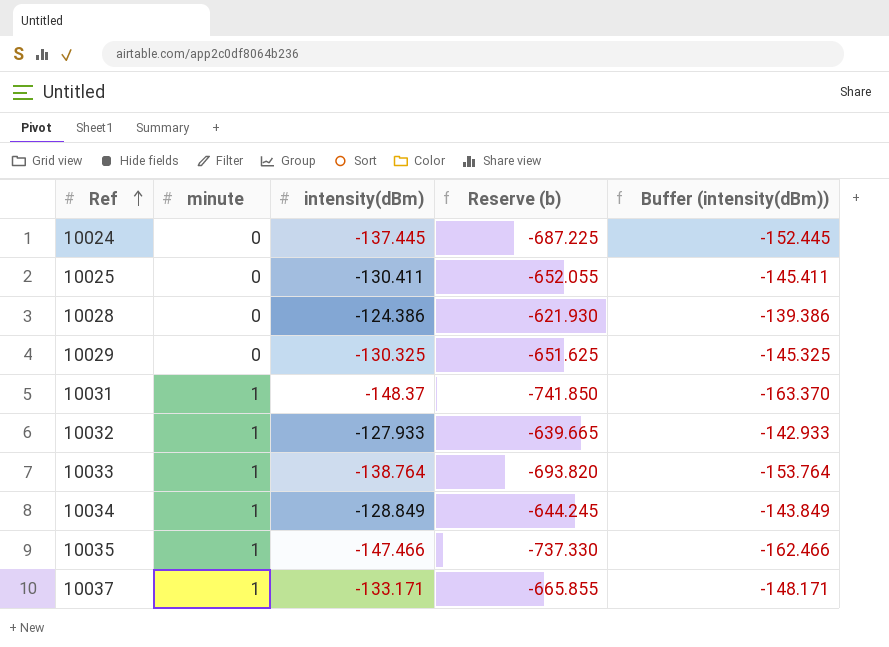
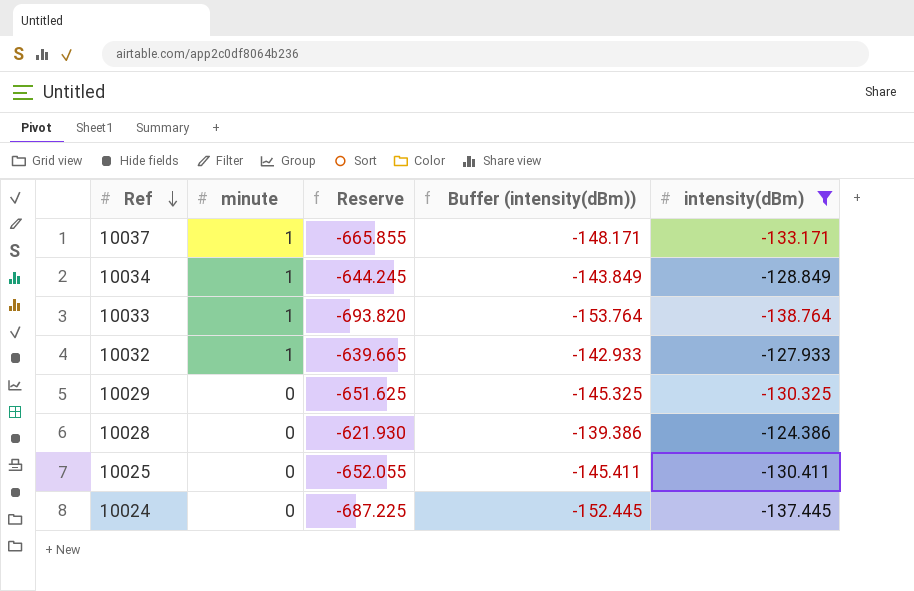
filter: none -> intensity(dBm) >= -138.764
row order: Ref ascending -> Ref descending
column name: Reserve (b) -> Reserve
column intensity(dBm) | position: 3 -> 5

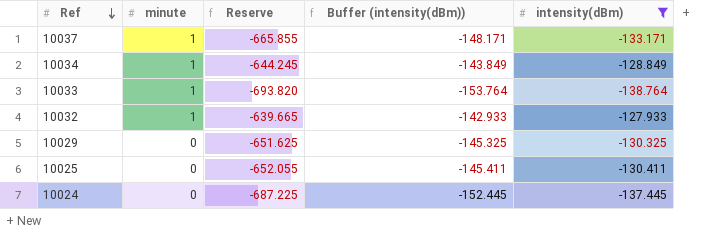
row 10028: 0 | -621.930 | -139.386 | -124.386 -> none

